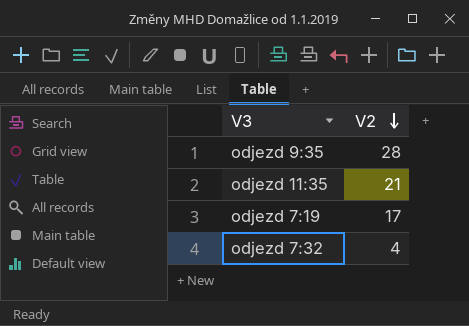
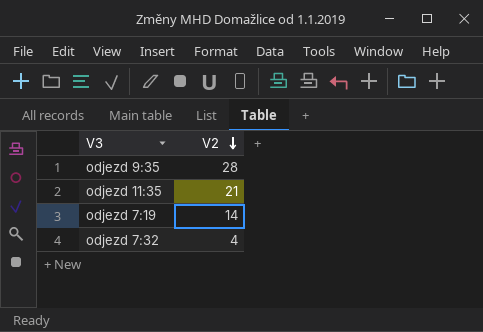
odjezd 7:19 | V2: 17 -> 14

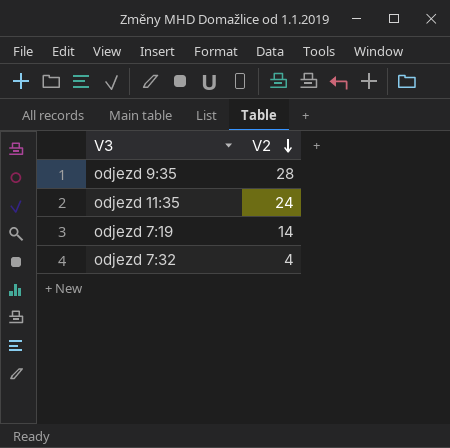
odjezd 11:35 | V2: 21 -> 24

